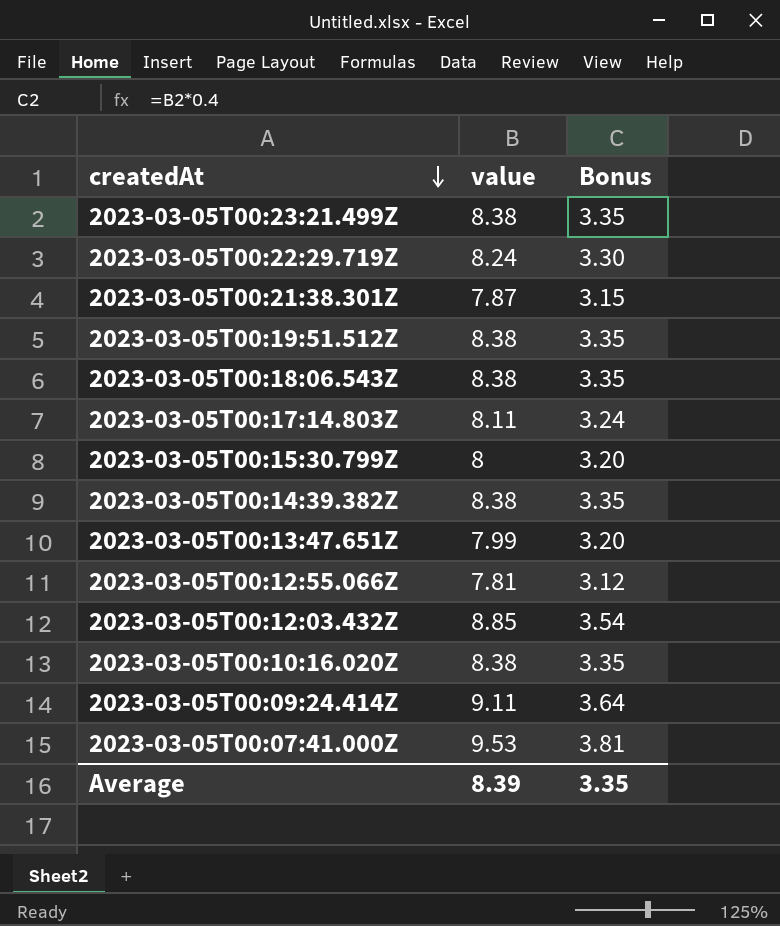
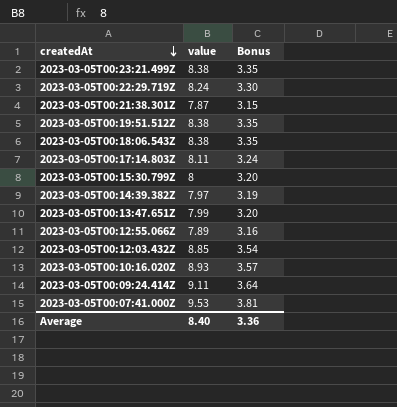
2023-03-05T00:14:39.382Z | value: 8.38 -> 7.97
2023-03-05T00:14:39.382Z | Bonus: 3.35 -> 3.19
2023-03-05T00:12:55.066Z | value: 7.81 -> 7.89
2023-03-05T00:12:55.066Z | Bonus: 3.12 -> 3.16
2023-03-05T00:10:16.020Z | value: 8.38 -> 8.93
2023-03-05T00:10:16.020Z | Bonus: 3.35 -> 3.57
Average | value: 8.39 -> 8.40
Average | Bonus: 3.35 -> 3.36

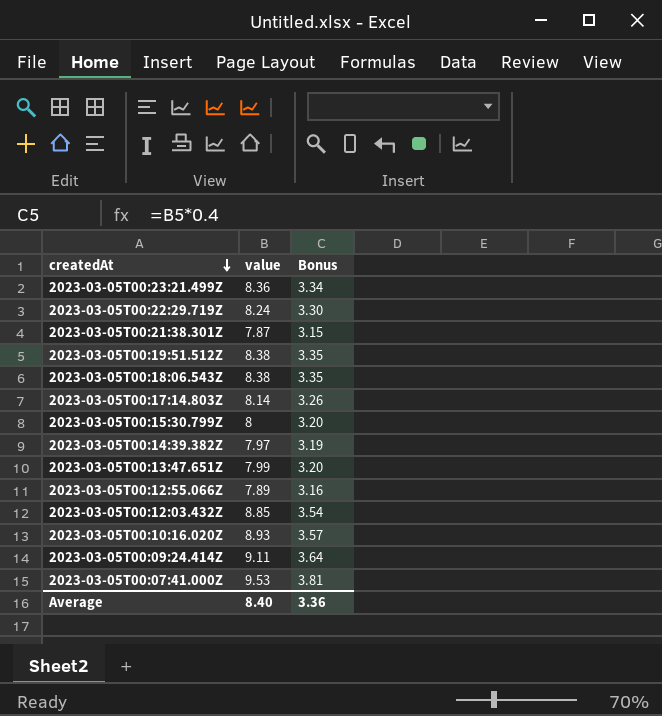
2023-03-05T00:23:21.499Z | value: 8.38 -> 8.36
2023-03-05T00:23:21.499Z | Bonus: 3.35 -> 3.34
2023-03-05T00:17:14.803Z | value: 8.11 -> 8.14
2023-03-05T00:17:14.803Z | Bonus: 3.24 -> 3.26

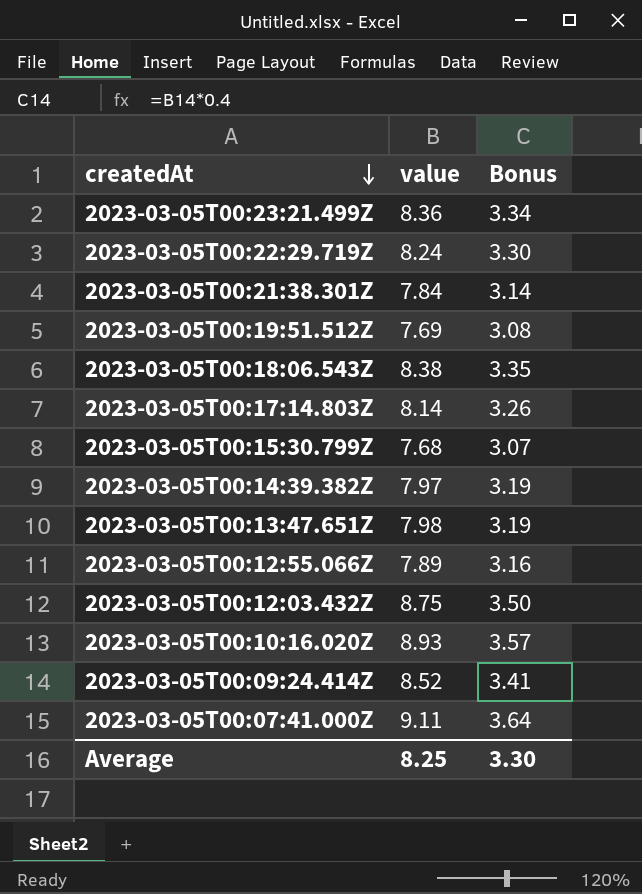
2023-03-05T00:21:38.301Z | value: 7.87 -> 7.84
2023-03-05T00:21:38.301Z | Bonus: 3.15 -> 3.14
2023-03-05T00:19:51.512Z | value: 8.38 -> 7.69
2023-03-05T00:19:51.512Z | Bonus: 3.35 -> 3.08
2023-03-05T00:15:30.799Z | value: 8 -> 7.68
2023-03-05T00:15:30.799Z | Bonus: 3.20 -> 3.07
2023-03-05T00:13:47.651Z | value: 7.99 -> 7.98
2023-03-05T00:13:47.651Z | Bonus: 3.20 -> 3.19
2023-03-05T00:12:03.432Z | value: 8.85 -> 8.75
2023-03-05T00:12:03.432Z | Bonus: 3.54 -> 3.50
2023-03-05T00:09:24.414Z | value: 9.11 -> 8.52
2023-03-05T00:09:24.414Z | Bonus: 3.64 -> 3.41
2023-03-05T00:07:41.000Z | value: 9.53 -> 9.11
2023-03-05T00:07:41.000Z | Bonus: 3.81 -> 3.64
Average | value: 8.40 -> 8.25
Average | Bonus: 3.36 -> 3.30

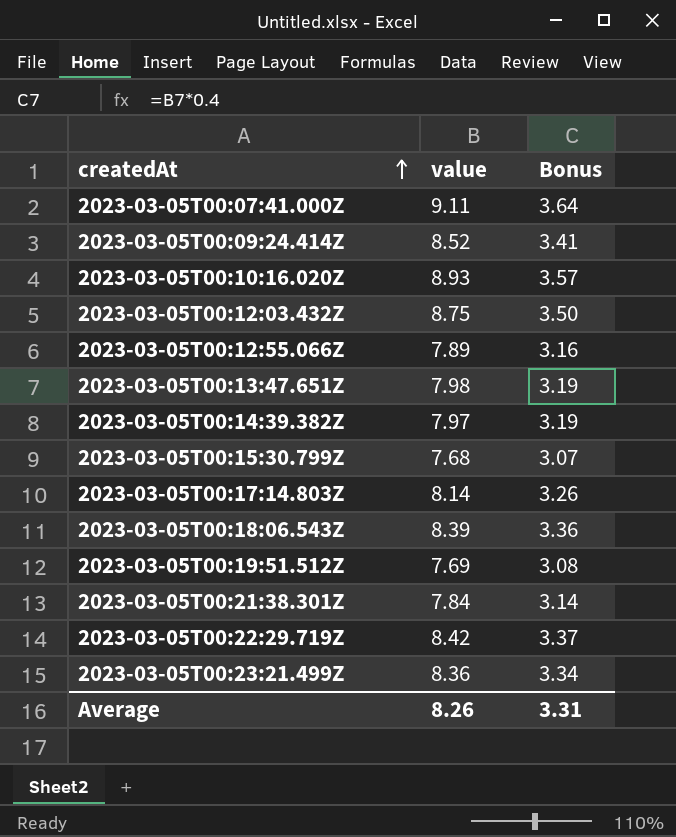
row order: createdAt descending -> createdAt ascending
2023-03-05T00:18:06.543Z | value: 8.38 -> 8.39
2023-03-05T00:18:06.543Z | Bonus: 3.35 -> 3.36
2023-03-05T00:22:29.719Z | value: 8.24 -> 8.42
2023-03-05T00:22:29.719Z | Bonus: 3.30 -> 3.37
Average | value: 8.25 -> 8.26
Average | Bonus: 3.30 -> 3.31

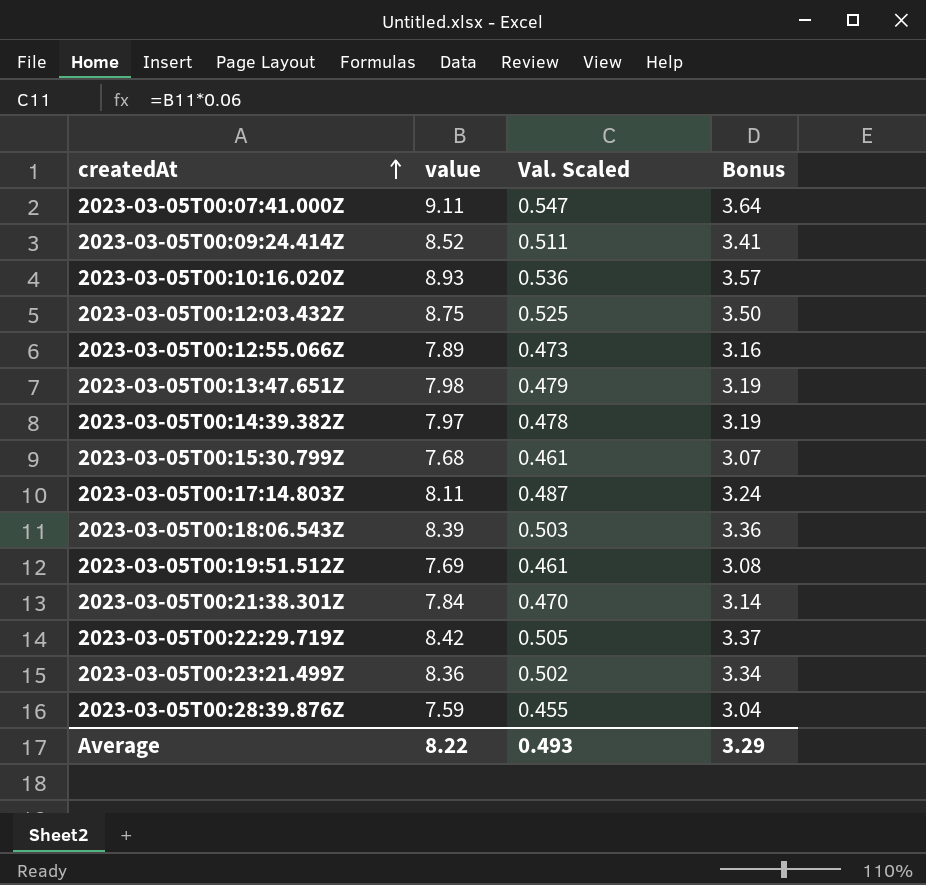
column Val. Scaled | formula: none -> [value] * 0.06
2023-03-05T00:17:14.803Z | value: 8.14 -> 8.11
2023-03-05T00:17:14.803Z | Bonus: 3.26 -> 3.24
row 2023-03-05T00:28:39.876Z: none -> 7.59 | 0.455 | 3.04
Average | value: 8.26 -> 8.22
Average | Bonus: 3.31 -> 3.29

